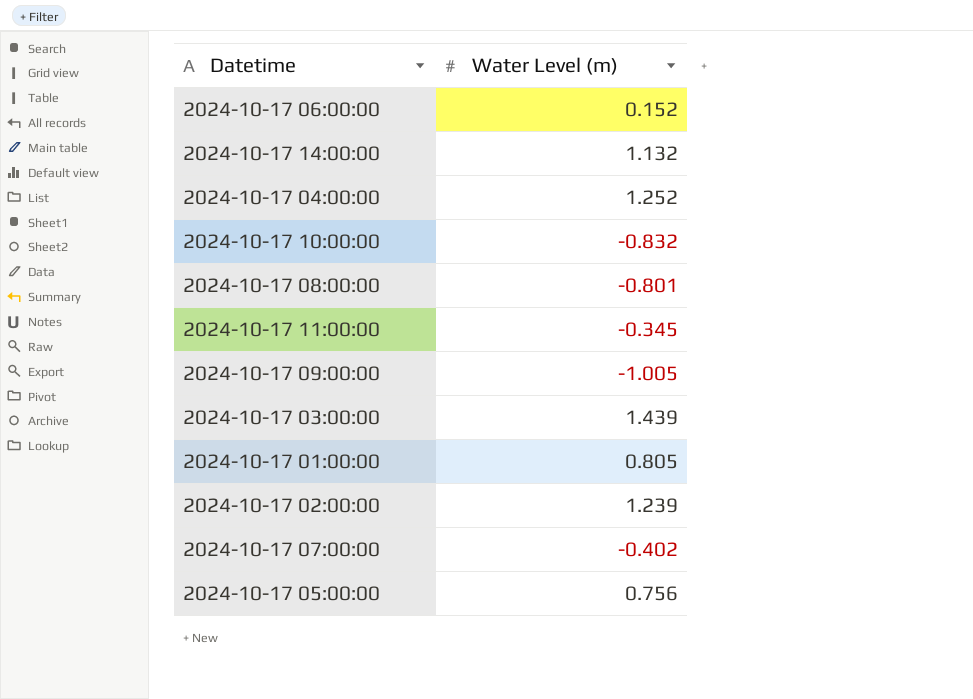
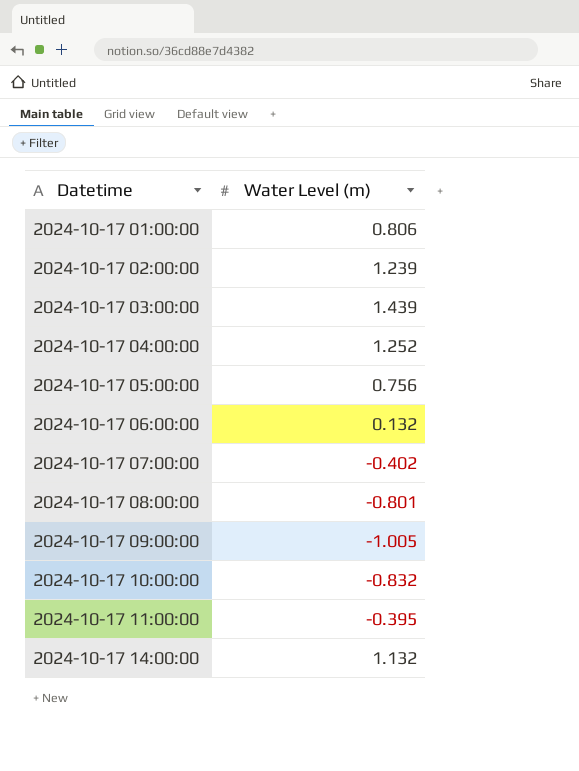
row order: none -> Datetime ascending
2024-10-17 01:00:00 | Water Level (m): 0.805 -> 0.806
2024-10-17 06:00:00 | Water Level (m): 0.152 -> 0.132
2024-10-17 11:00:00 | Water Level (m): -0.345 -> -0.395

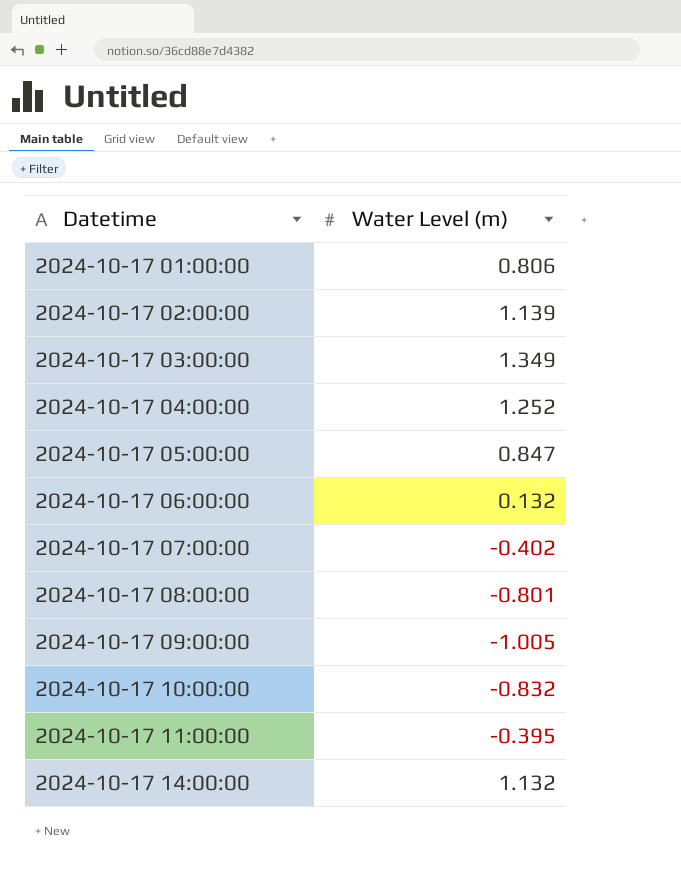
2024-10-17 02:00:00 | Water Level (m): 1.239 -> 1.139
2024-10-17 03:00:00 | Water Level (m): 1.439 -> 1.349
2024-10-17 05:00:00 | Water Level (m): 0.756 -> 0.847

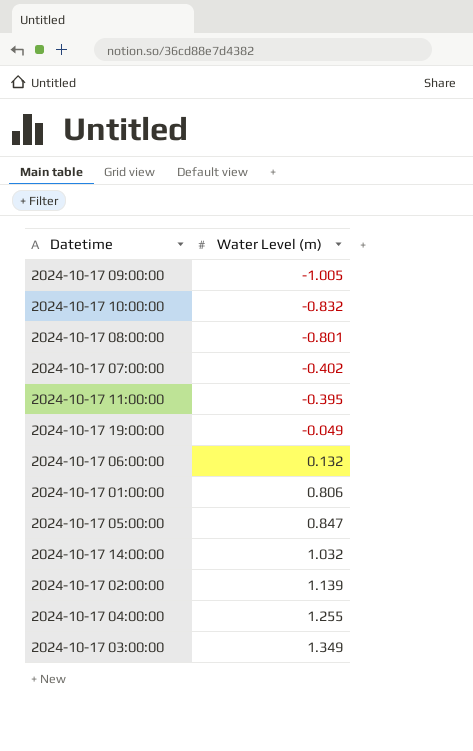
row order: Datetime ascending -> Water Level (m) ascending
row 2024-10-17 19:00:00: none -> -0.049
2024-10-17 14:00:00 | Water Level (m): 1.132 -> 1.032
2024-10-17 04:00:00 | Water Level (m): 1.252 -> 1.255

